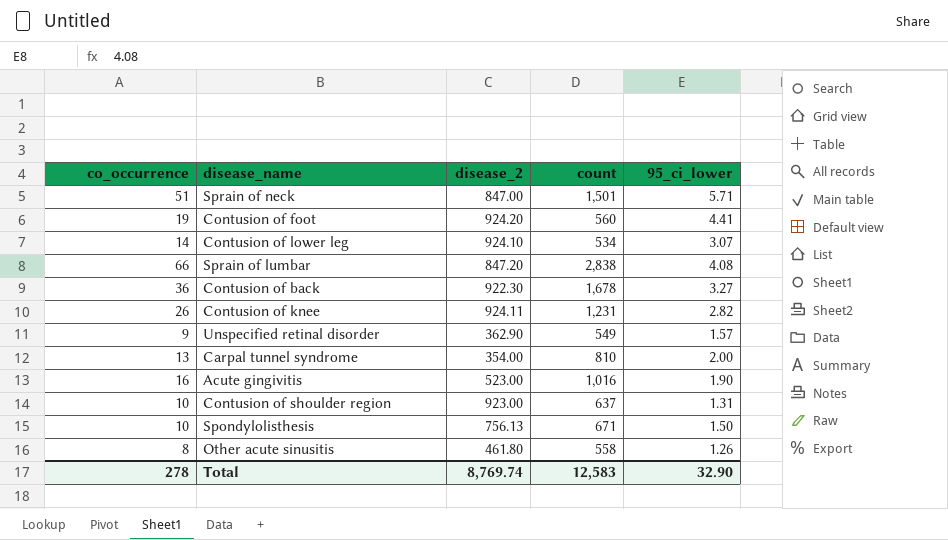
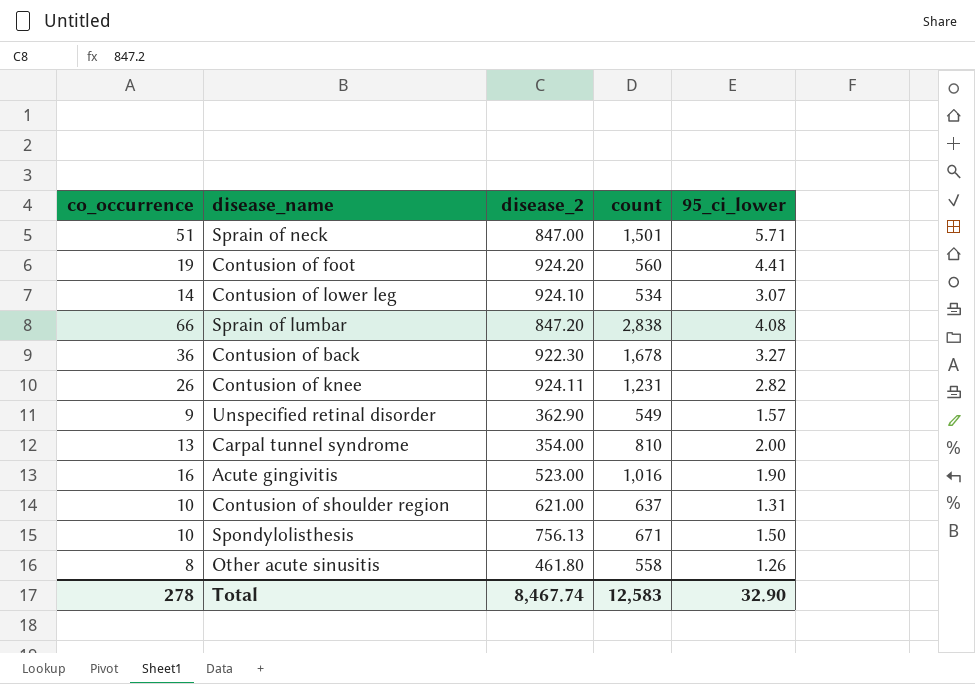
Contusion of shoulder region | disease_2: 923.00 -> 621.00
Total | disease_2: 8,769.74 -> 8,467.74

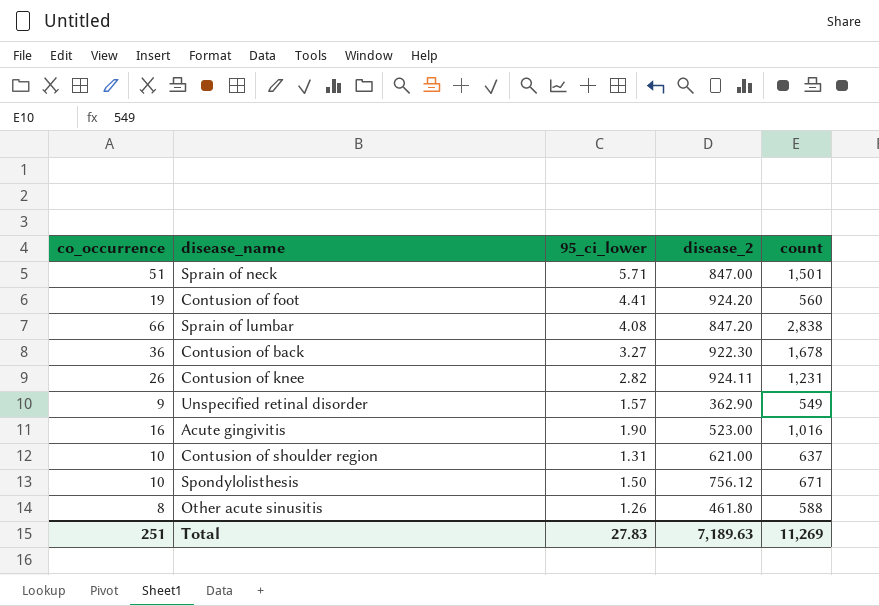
column 95_ci_lower | position: 5 -> 3
row Contusion of lower leg: 14 | 924.10 | 534 | 3.07 -> none
row Carpal tunnel syndrome: 13 | 354.00 | 810 | 2.00 -> none
Spondylolisthesis | disease_2: 756.13 -> 756.12
Other acute sinusitis | count: 558 -> 588
Total | co_occurrence: 278 -> 251
Total | 95_ci_lower: 32.90 -> 27.83
Total | disease_2: 8,467.74 -> 7,189.63
Total | count: 12,583 -> 11,269

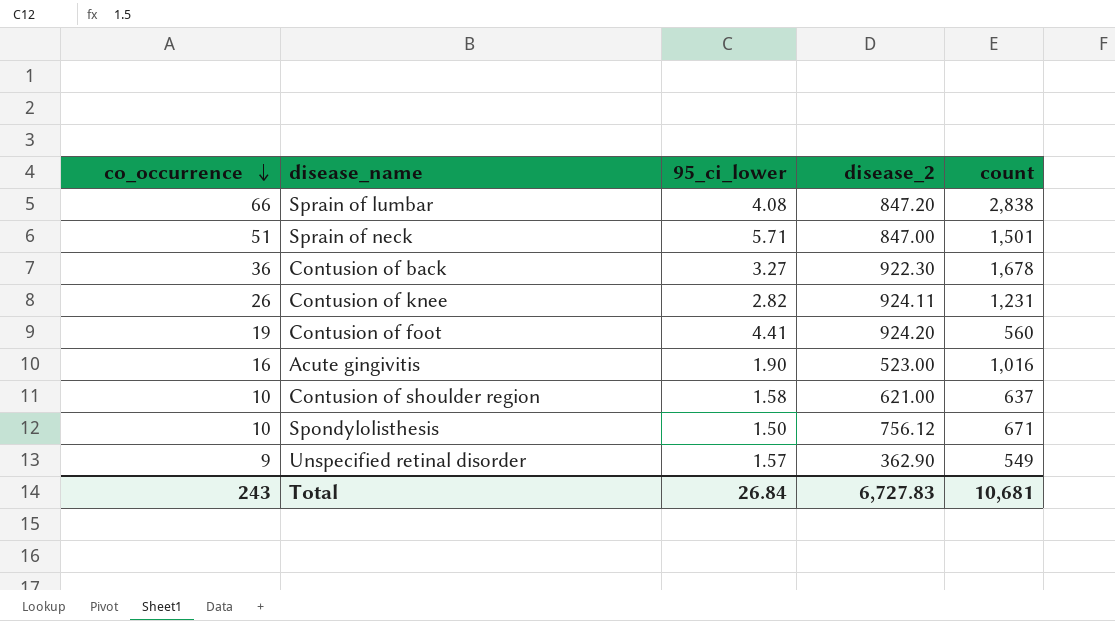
row order: none -> co_occurrence descending
row Other acute sinusitis: 8 | 1.26 | 461.80 | 588 -> none
Contusion of shoulder region | 95_ci_lower: 1.31 -> 1.58
Total | co_occurrence: 251 -> 243
Total | 95_ci_lower: 27.83 -> 26.84
Total | disease_2: 7,189.63 -> 6,727.83
Total | count: 11,269 -> 10,681

